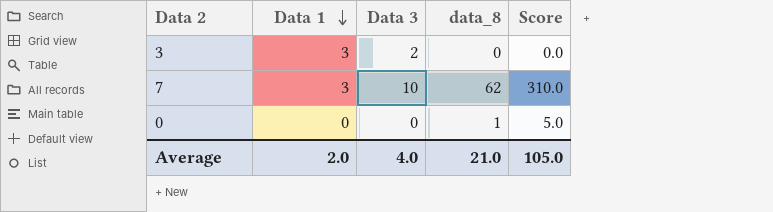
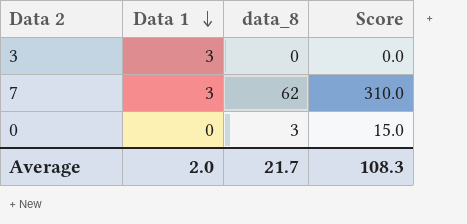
column Data 3 | position: 3 -> none
0 | data_8: 1 -> 3
0 | Score: 5.0 -> 15.0
Average | data_8: 21.0 -> 21.7
Average | Score: 105.0 -> 108.3

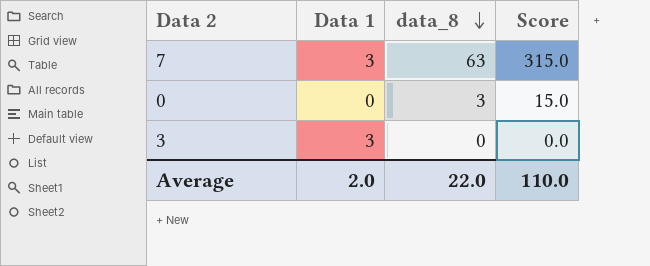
row order: Data 1 descending -> data_8 descending
7 | data_8: 62 -> 63
7 | Score: 310.0 -> 315.0
Average | data_8: 21.7 -> 22.0
Average | Score: 108.3 -> 110.0

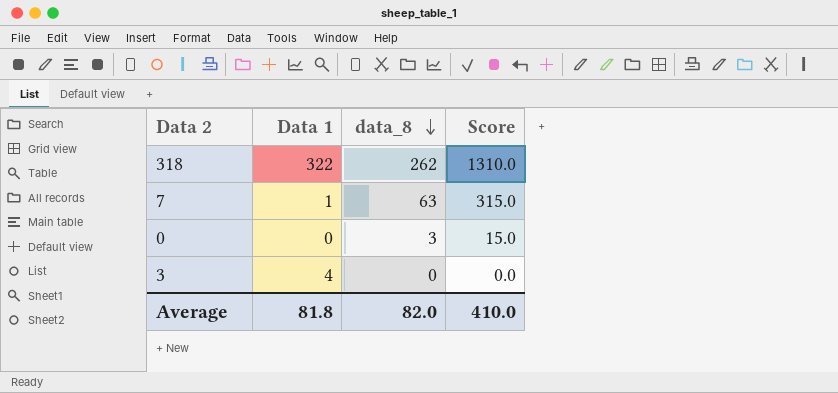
row 318: none -> 322 | 262 | 1310.0
7 | Data 1: 3 -> 1
3 | Data 1: 3 -> 4
Average | Data 1: 2.0 -> 81.8
Average | data_8: 22.0 -> 82.0
Average | Score: 110.0 -> 410.0

